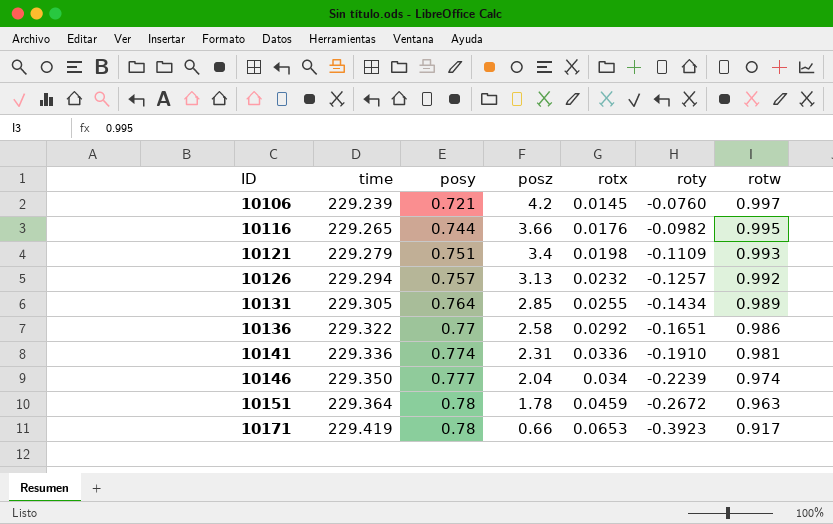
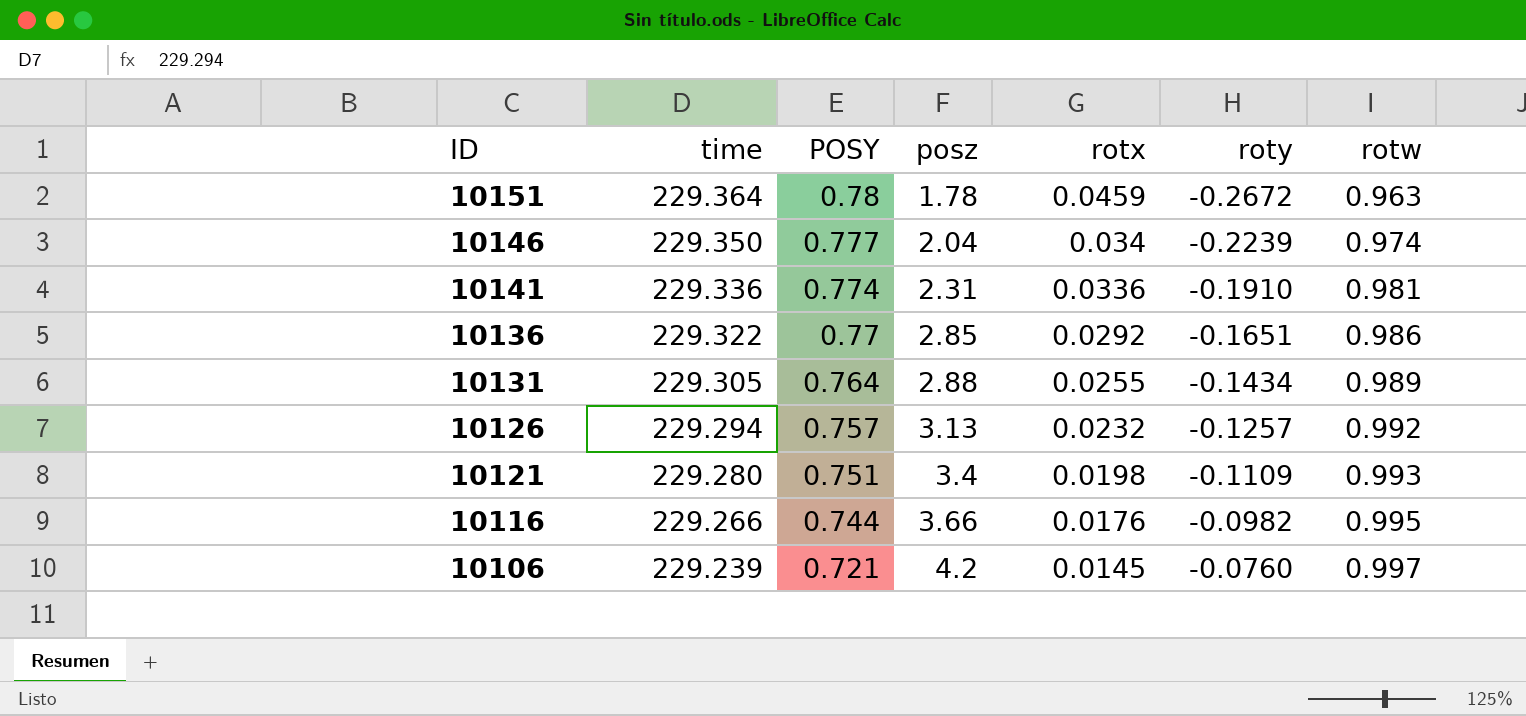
row order: ID ascending -> ID descending
column name: posy -> POSY
row 10171: 229.419 | 0.78 | 0.66 | 0.0653 | -0.3923 | 0.917 -> none
10136 | posz: 2.58 -> 2.85
10131 | posz: 2.85 -> 2.88
10121 | time: 229.279 -> 229.280
10116 | time: 229.265 -> 229.266

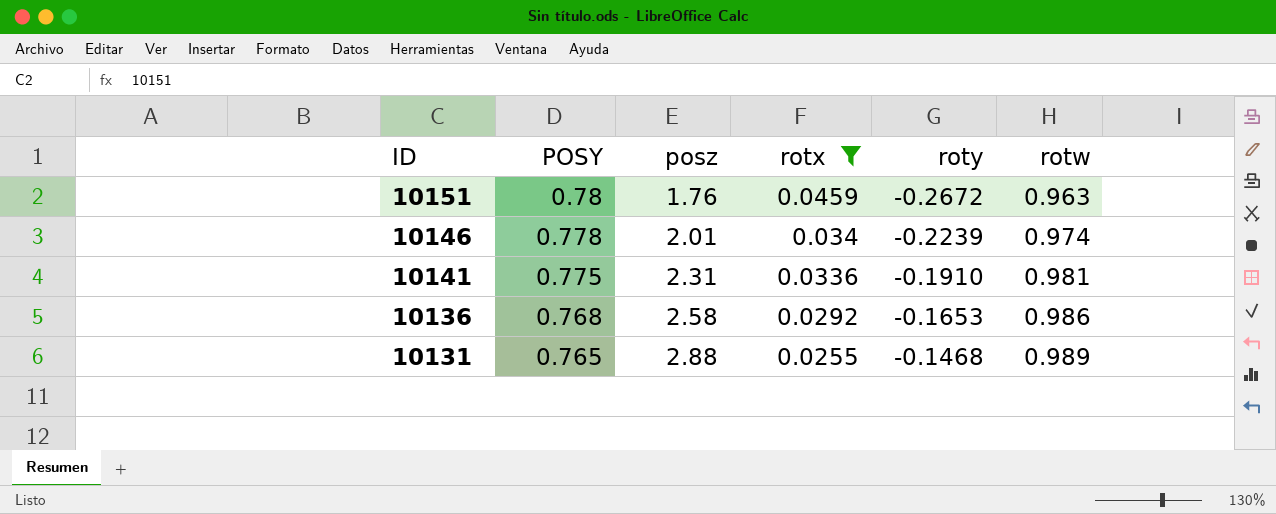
filter: none -> rotx >= 0.0255
column time | position: 2 -> none
10151 | posz: 1.78 -> 1.76
10146 | POSY: 0.777 -> 0.778
10146 | posz: 2.04 -> 2.01
10141 | POSY: 0.774 -> 0.775
10136 | POSY: 0.77 -> 0.768
10136 | posz: 2.85 -> 2.58
10136 | roty: -0.1651 -> -0.1653
10131 | POSY: 0.764 -> 0.765
10131 | roty: -0.1434 -> -0.1468

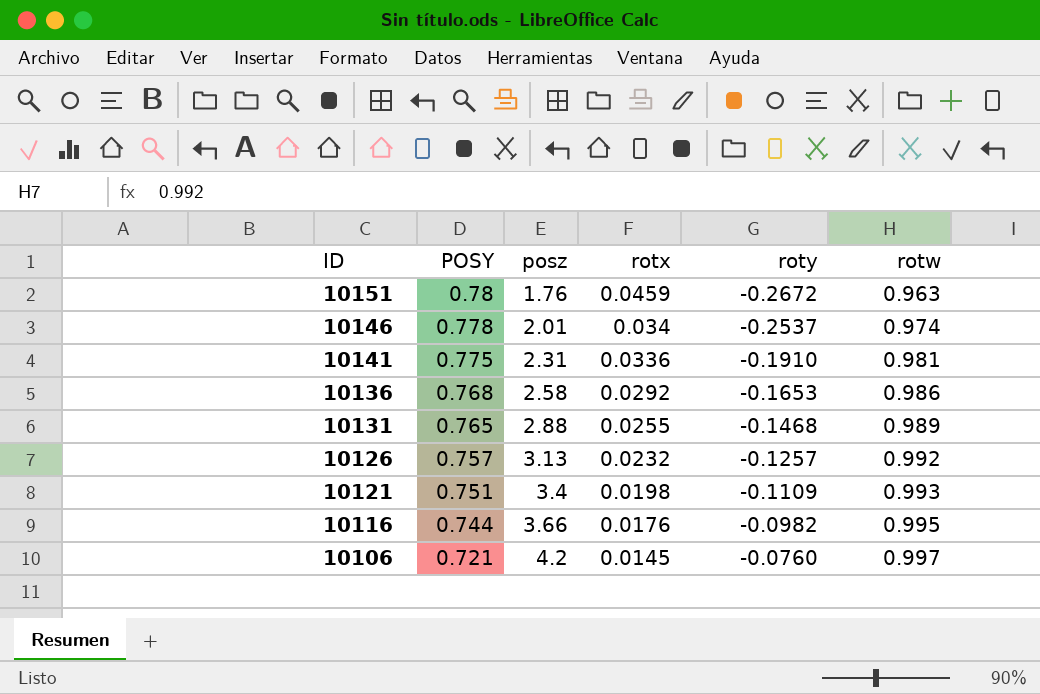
filter: rotx >= 0.0255 -> none
10146 | roty: -0.2239 -> -0.2537

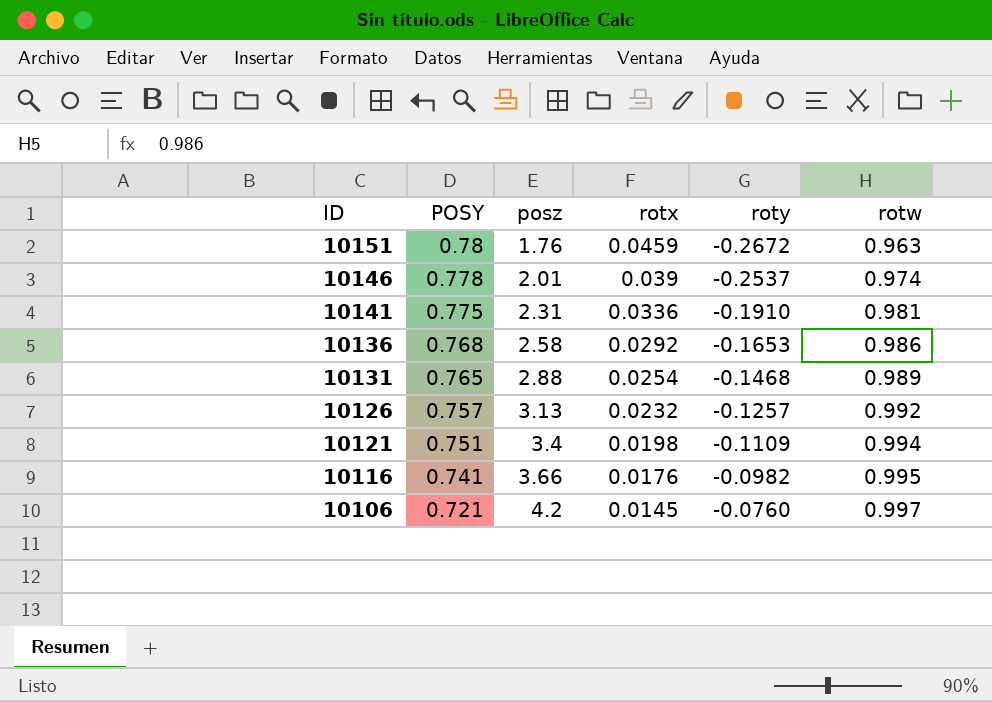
10146 | rotx: 0.034 -> 0.039
10131 | rotx: 0.0255 -> 0.0254
10121 | rotw: 0.993 -> 0.994
10116 | POSY: 0.744 -> 0.741

